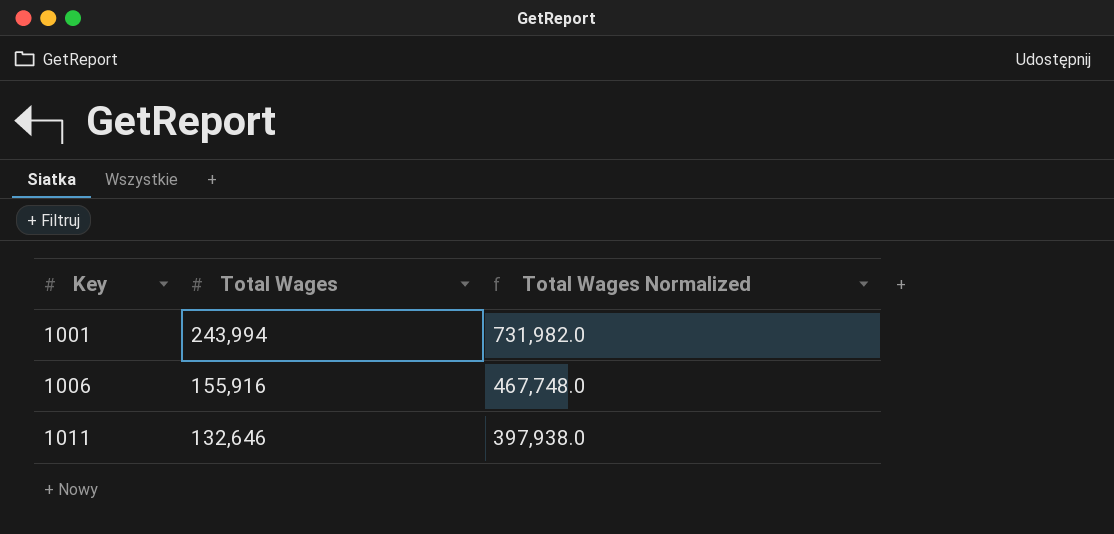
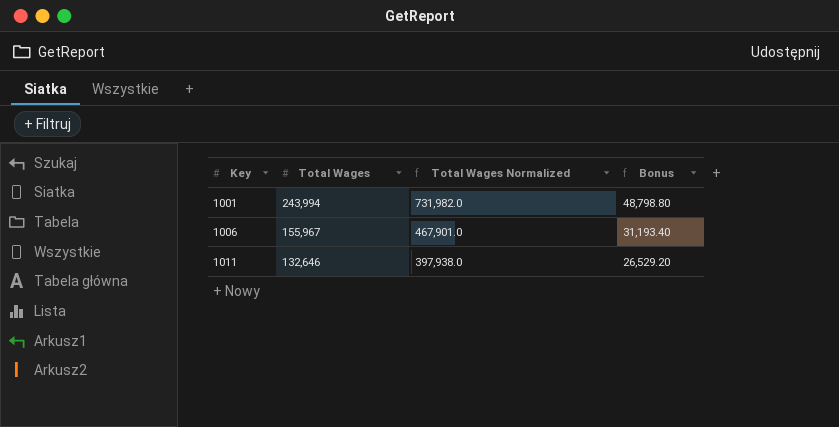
column Bonus | formula: none -> [Total Wages] * 0.2
1006 | Total Wages: 155,916 -> 155,967
1006 | Total Wages Normalized: 467,748.0 -> 467,901.0

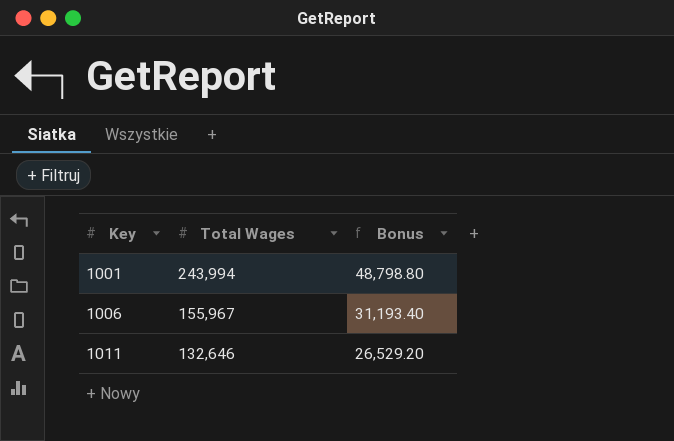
column Total Wages Normalized | formula: [Total Wages] * 3 -> none

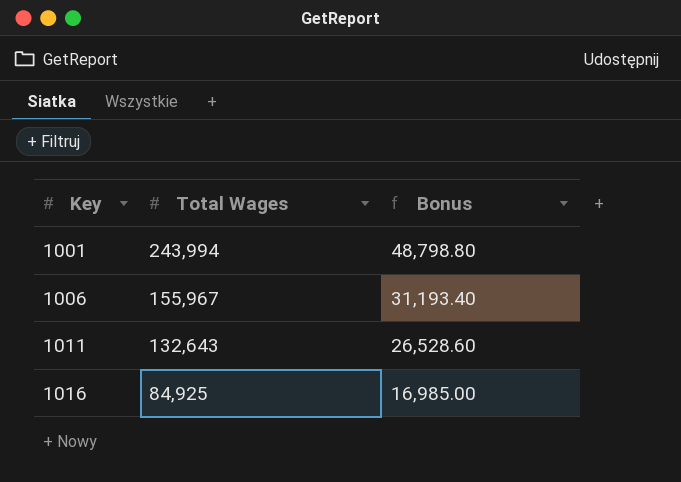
1011 | Total Wages: 132,646 -> 132,643
1011 | Bonus: 26,529.20 -> 26,528.60
row 1016: none -> 84,925 | 16,985.00

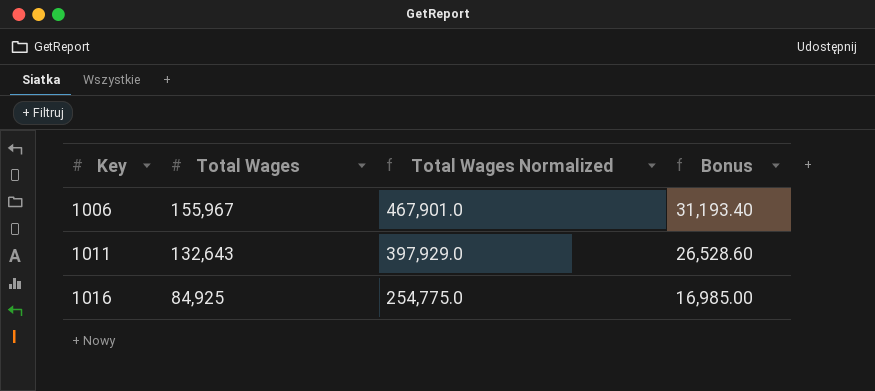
column Total Wages Normalized | formula: none -> [Total Wages] * 3
row 1001: 243,994 | 48,798.80 -> none

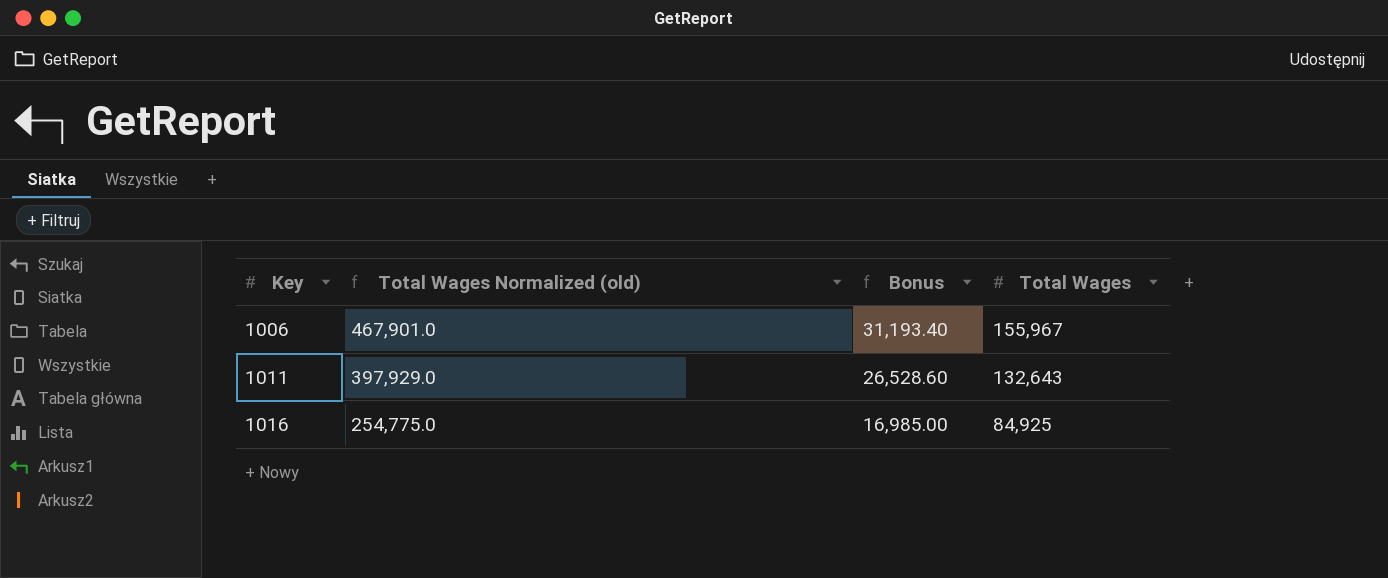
column name: Total Wages Normalized -> Total Wages Normalized (old)
column Total Wages | position: 2 -> 4

